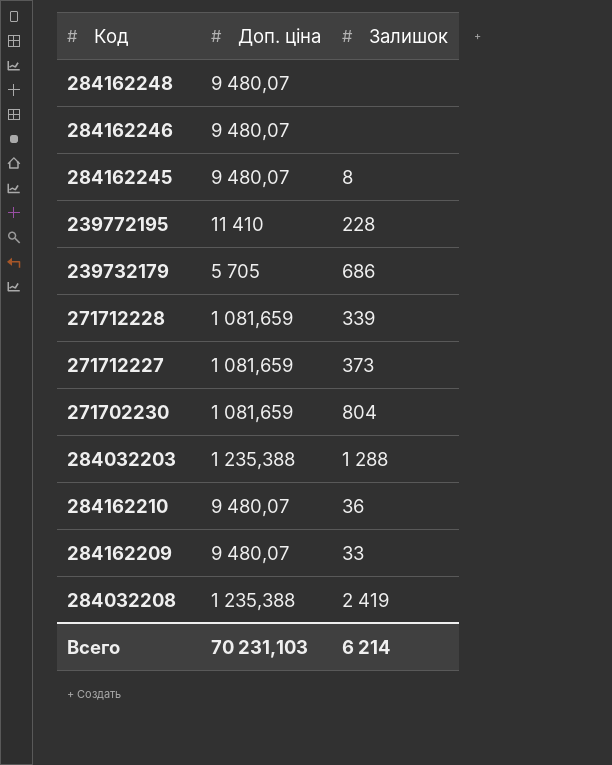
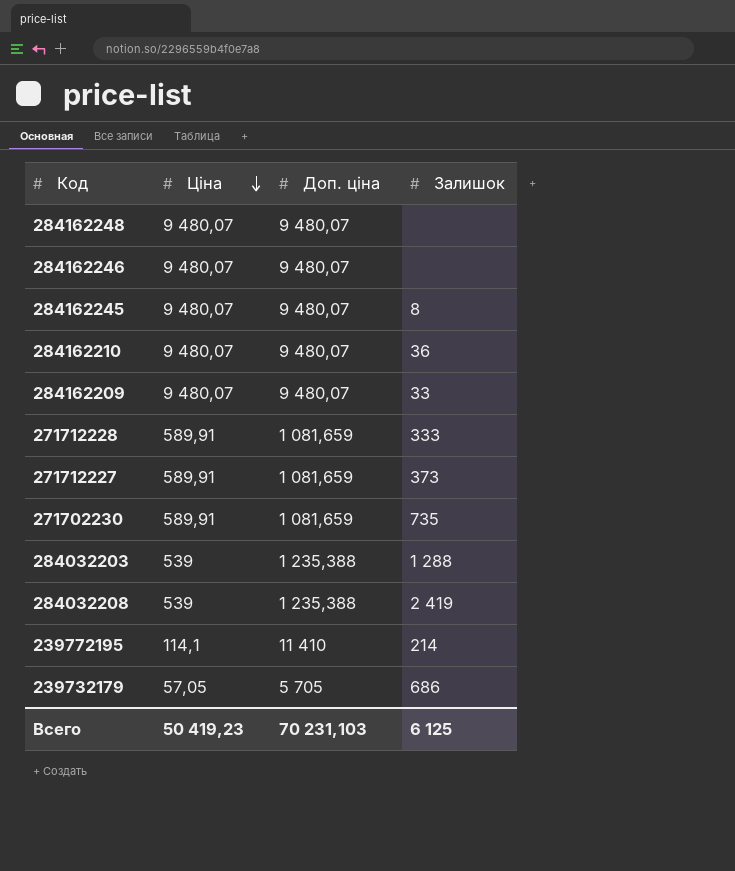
row order: none -> Ціна descending
column Ціна | position: none -> 2
271712228 | Залишок: 339 -> 333
271702230 | Залишок: 804 -> 735
239772195 | Залишок: 228 -> 214
Всего | Залишок: 6 214 -> 6 125

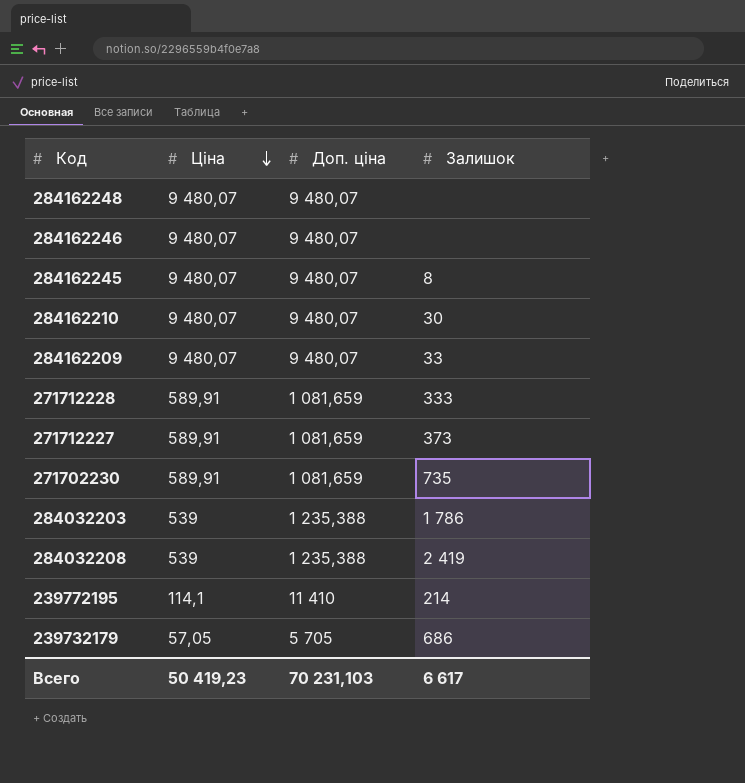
284162210 | Залишок: 36 -> 30
284032203 | Залишок: 1 288 -> 1 786
Всего | Залишок: 6 125 -> 6 617

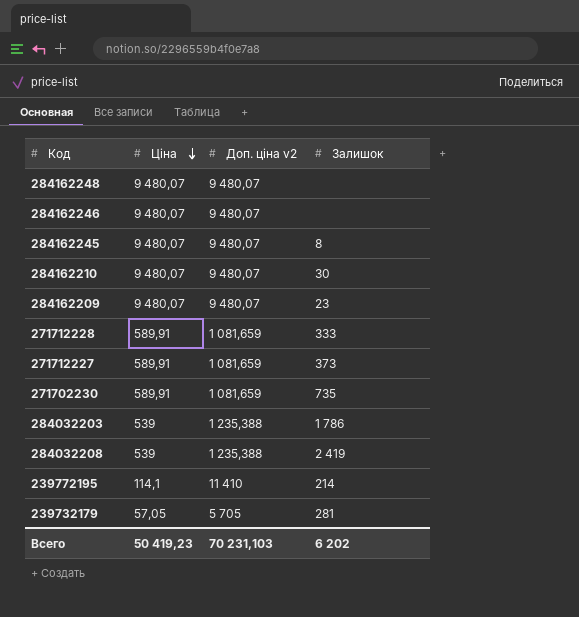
column name: Доп. ціна -> Доп. ціна v2
284162209 | Залишок: 33 -> 23
239732179 | Залишок: 686 -> 281
Всего | Залишок: 6 617 -> 6 202

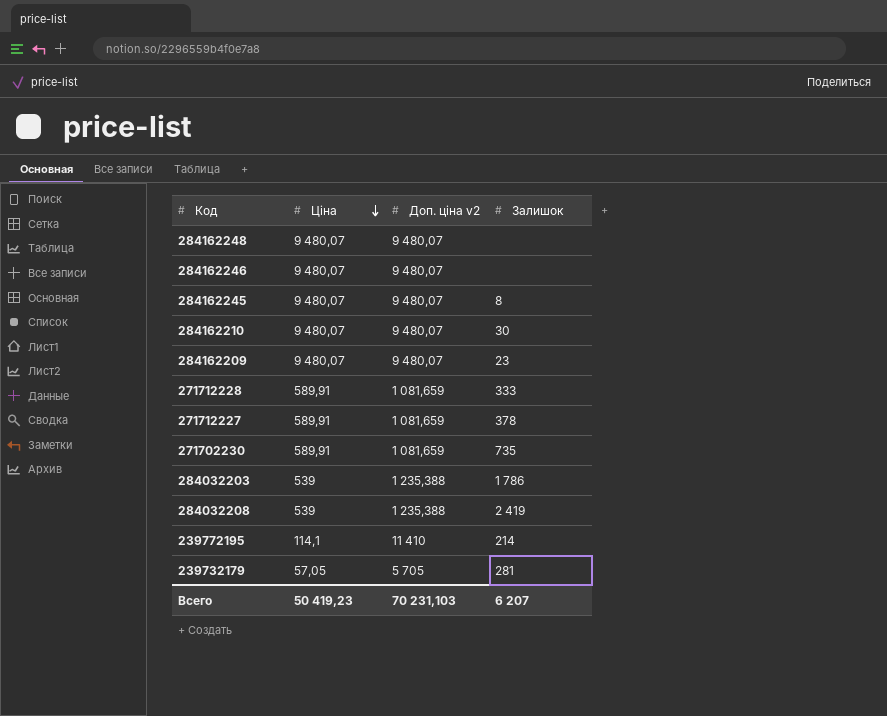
271712227 | Залишок: 373 -> 378
Всего | Залишок: 6 202 -> 6 207

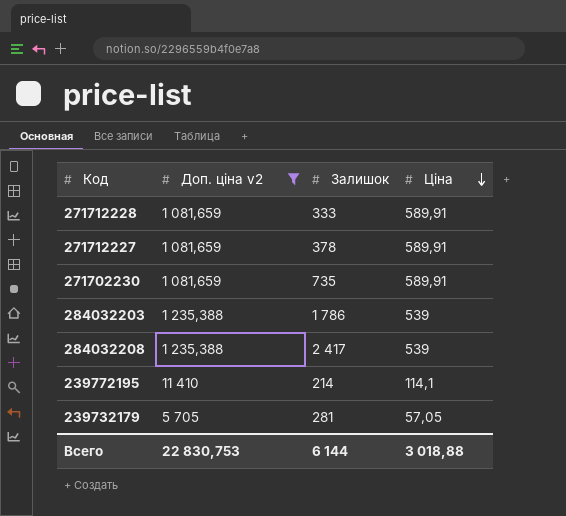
filter: none -> Доп. ціна v2 != 9 480,07
column Ціна | position: 2 -> 4
284032208 | Залишок: 2 419 -> 2 417
Всего | Доп. ціна v2: 70 231,103 -> 22 830,753
Всего | Залишок: 6 207 -> 6 144
Всего | Ціна: 50 419,23 -> 3 018,88

